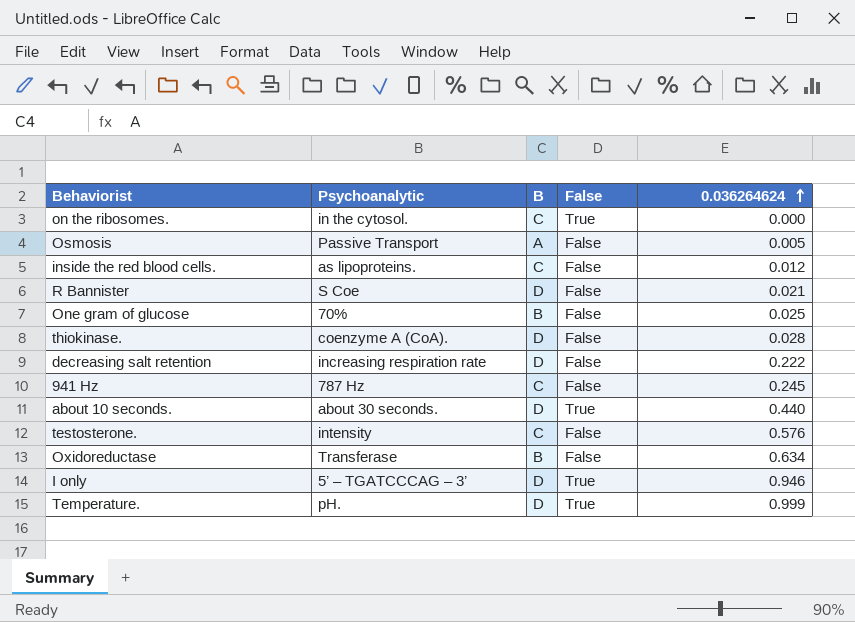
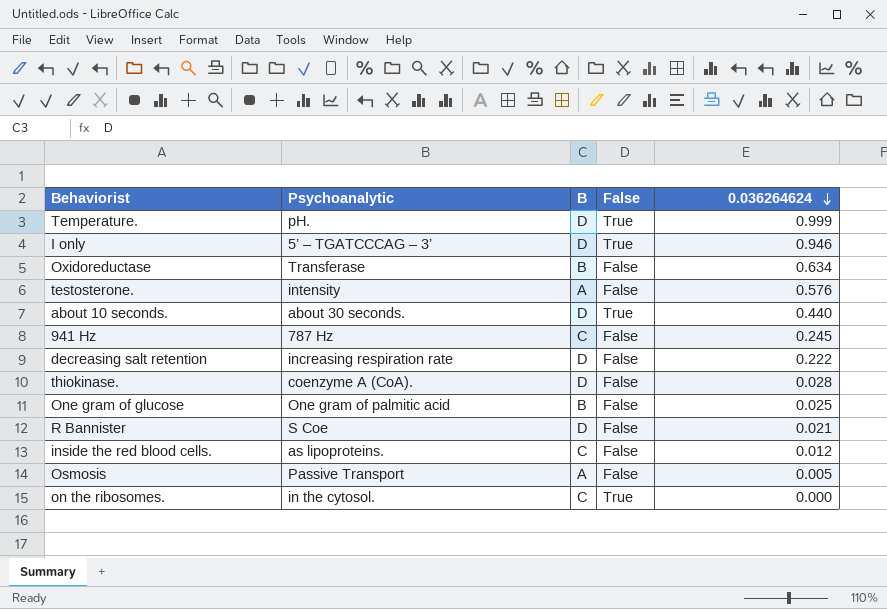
row order: 0.036264624 ascending -> 0.036264624 descending
testosterone. | B: C -> A
One gram of glucose | Psychoanalytic: 70% -> One gram of palmitic acid

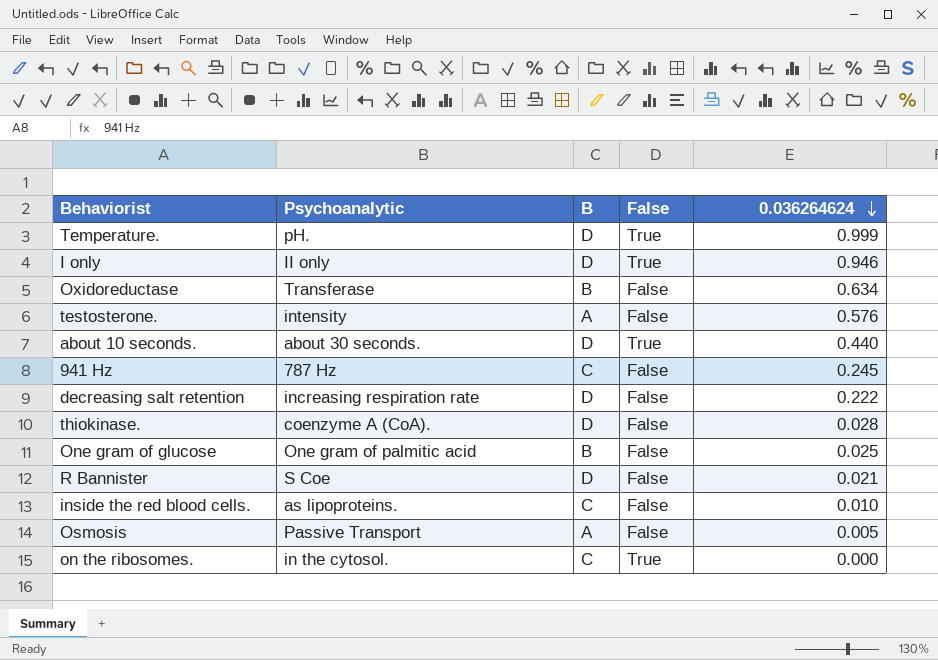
I only | Psychoanalytic: 5’ – TGATCCCAG – 3’ -> II only
inside the red blood cells. | 0.036264624: 0.012 -> 0.010

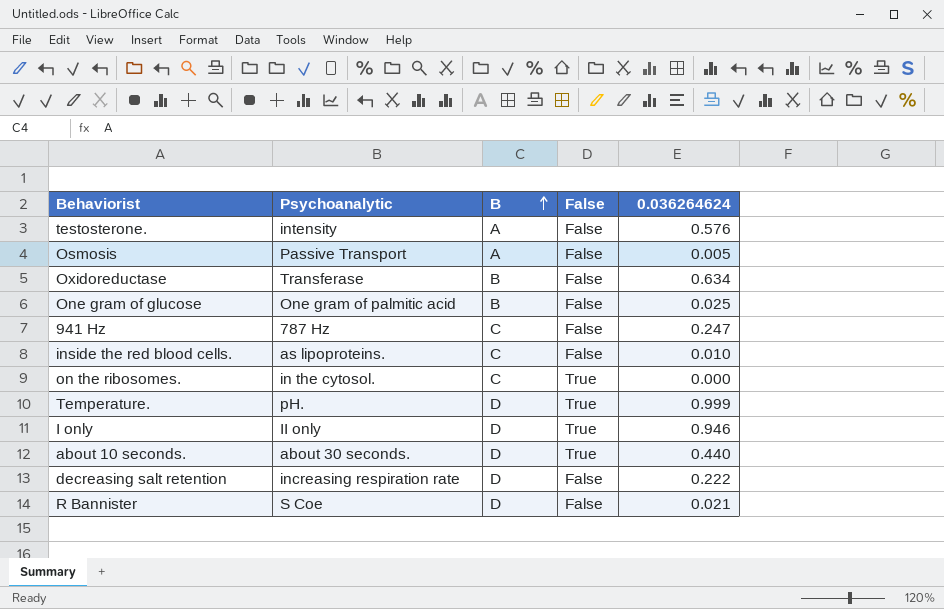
row order: 0.036264624 descending -> B ascending
row thiokinase.: coenzyme A (CoA). | D | False | 0.028 -> none
941 Hz | 0.036264624: 0.245 -> 0.247

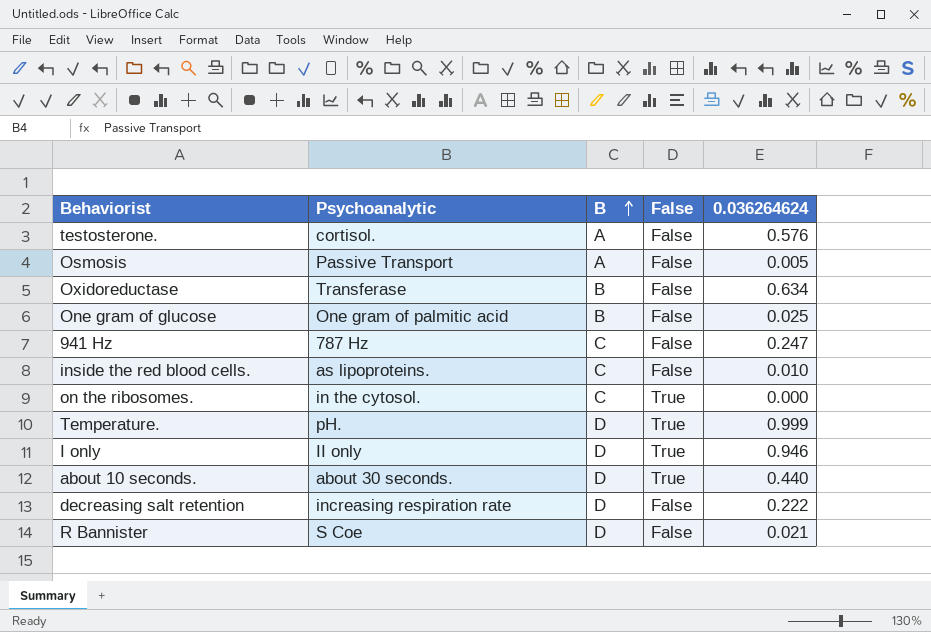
testosterone. | Psychoanalytic: intensity -> cortisol.

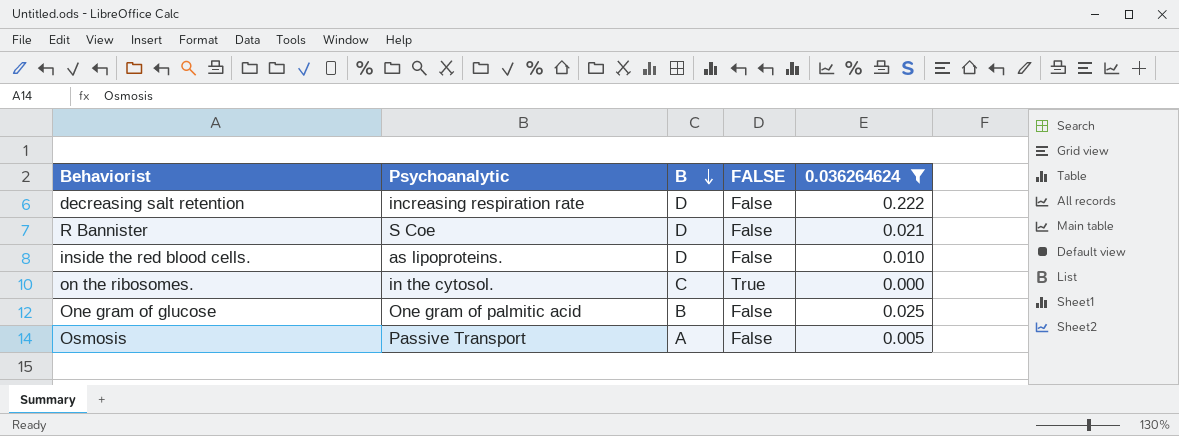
filter: none -> 0.036264624 <= 0.222
row order: B ascending -> B descending
column name: False -> FALSE
inside the red blood cells. | B: C -> D

